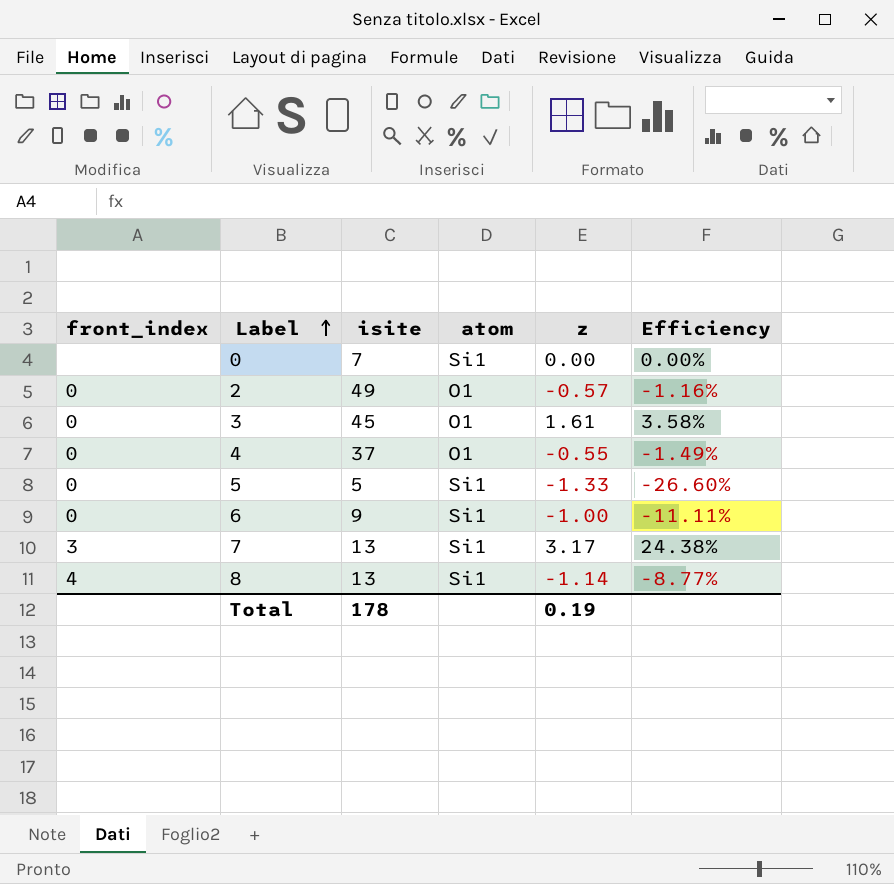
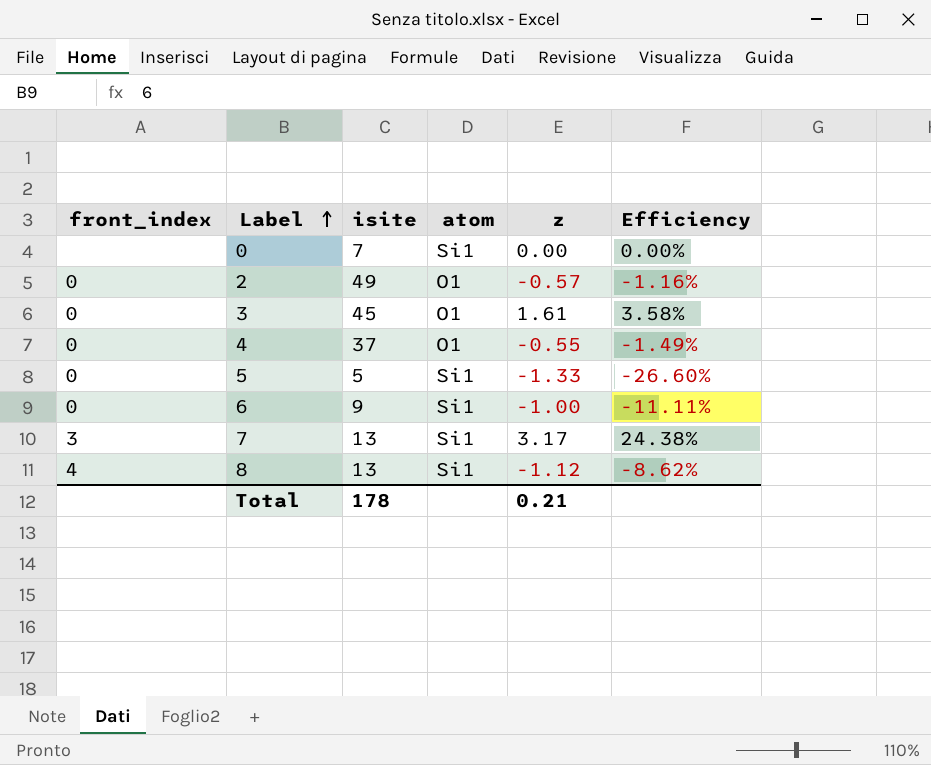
8 | z: -1.14 -> -1.12
8 | Efficiency: -8.77% -> -8.62%
Total | z: 0.19 -> 0.21

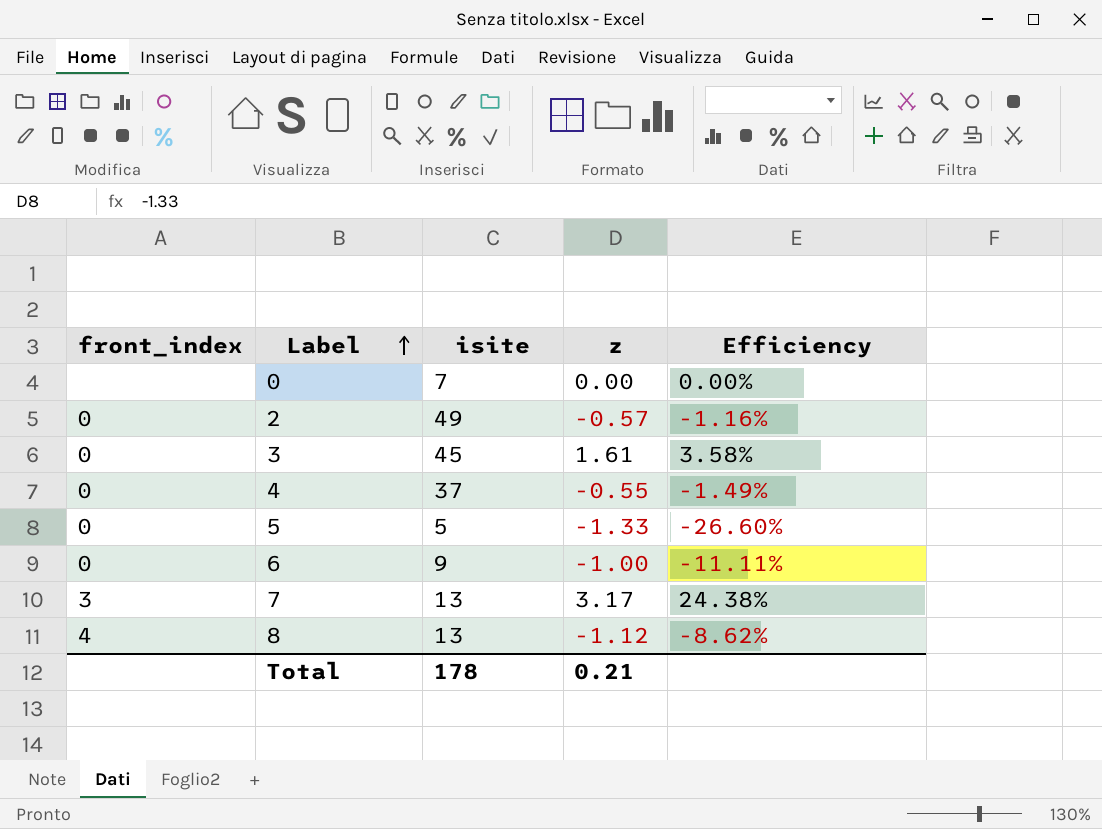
column atom | position: 4 -> none

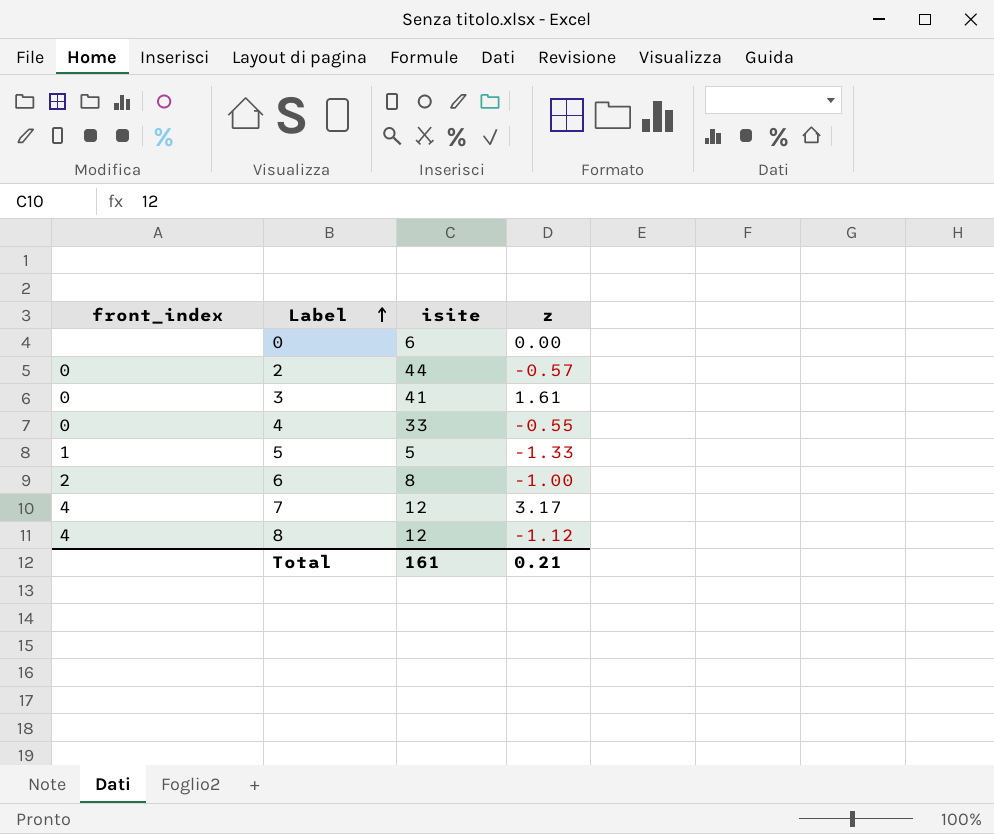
column Efficiency | formula: [z] / [isite] -> none
0 | isite: 7 -> 6
2 | isite: 49 -> 44
3 | isite: 45 -> 41
4 | isite: 37 -> 33
5 | front_index: 0 -> 1
6 | front_index: 0 -> 2
6 | isite: 9 -> 8
7 | front_index: 3 -> 4
7 | isite: 13 -> 12
8 | isite: 13 -> 12
Total | isite: 178 -> 161

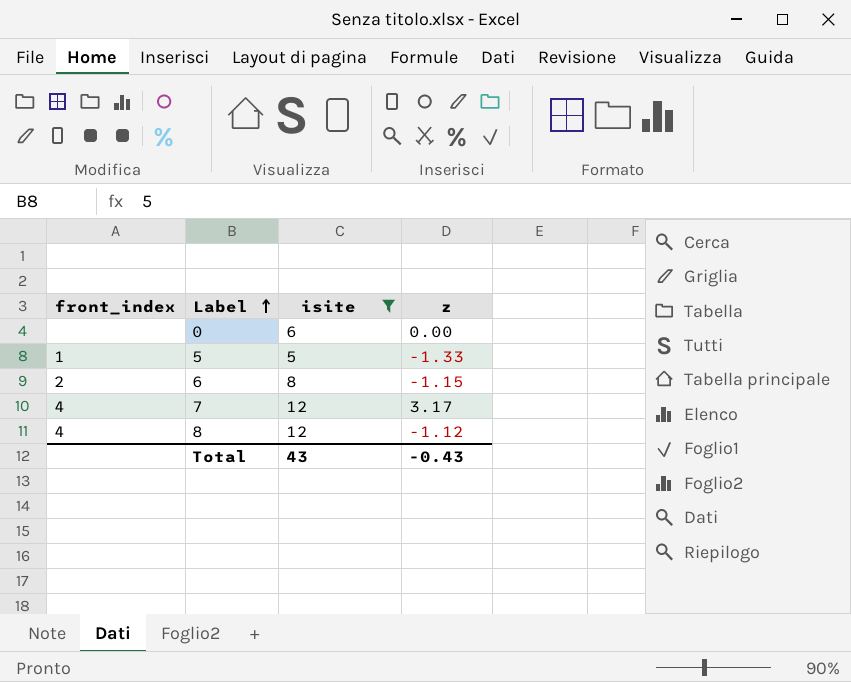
filter: none -> isite <= 12
6 | z: -1.00 -> -1.15
Total | isite: 161 -> 43
Total | z: 0.21 -> -0.43

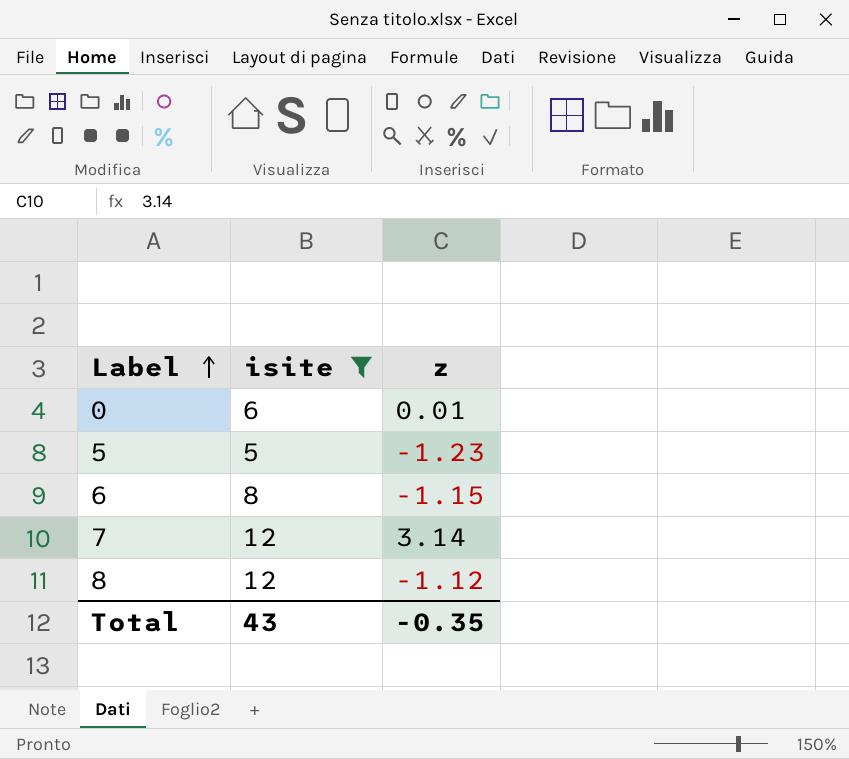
column front_index | position: 1 -> none
0 | z: 0.00 -> 0.01
5 | z: -1.33 -> -1.23
7 | z: 3.17 -> 3.14
Total | z: -0.43 -> -0.35

